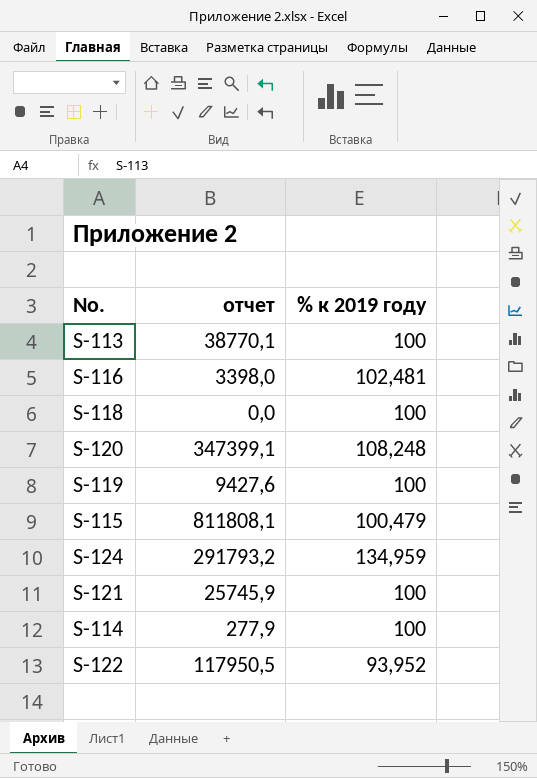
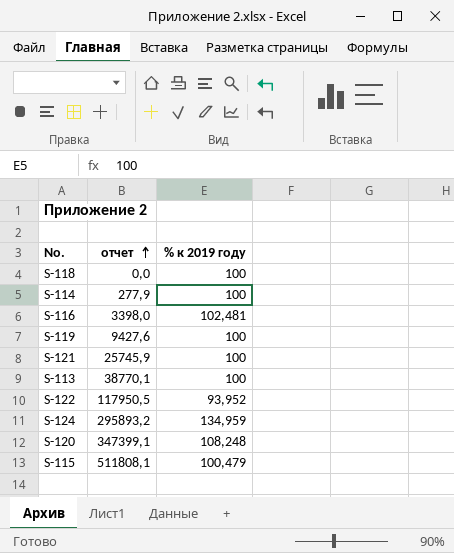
row order: none -> отчет ascending
S-124 | отчет: 291793,2 -> 295893,2
S-115 | отчет: 811808,1 -> 511808,1

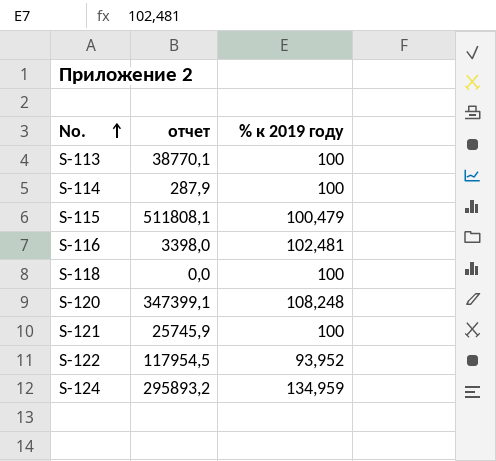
row order: отчет ascending -> No. ascending
row S-119: 9427,6 | 100 -> none
S-114 | отчет: 277,9 -> 287,9
S-122 | отчет: 117950,5 -> 117954,5

